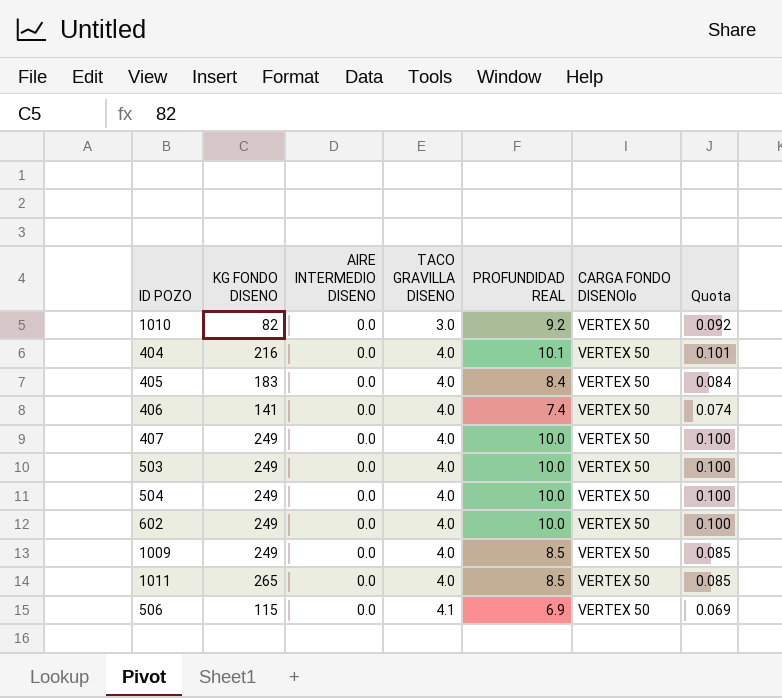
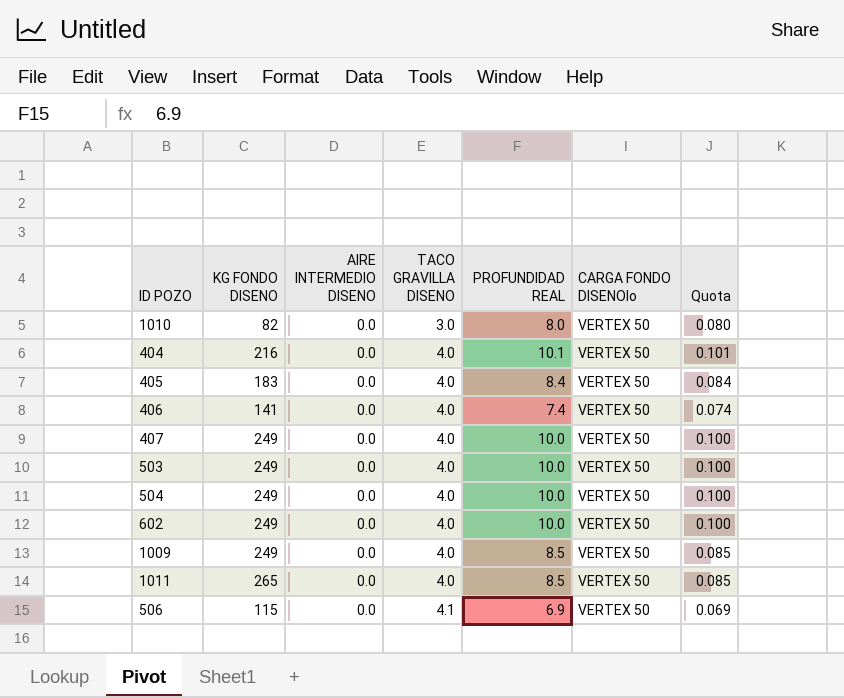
1010 | PROFUNDIDAD REAL: 9.2 -> 8.0
1010 | Quota: 0.092 -> 0.080

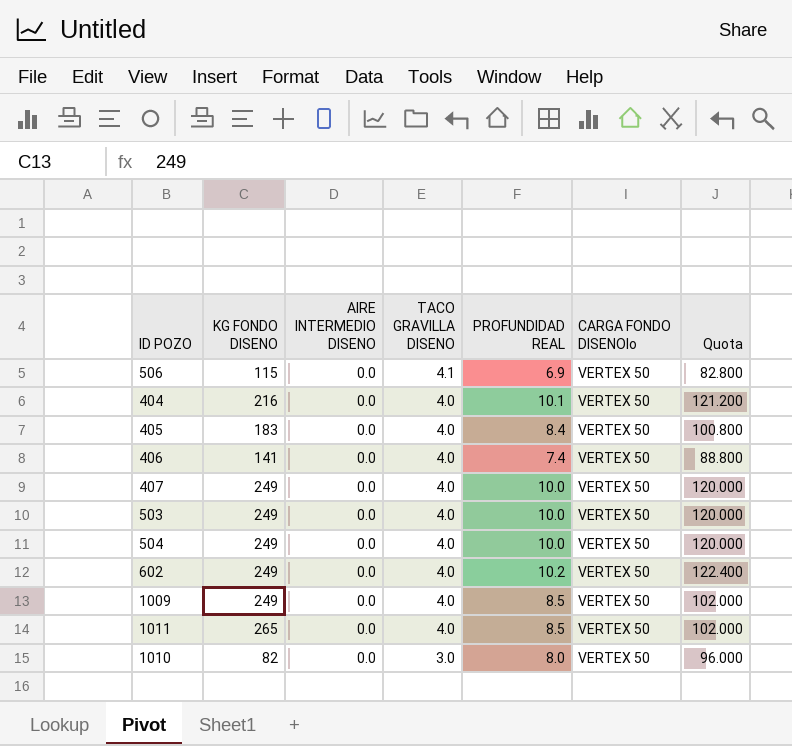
row order: TACO GRAVILLA DISENO ascending -> TACO GRAVILLA DISENO descending
column Quota | formula: [PROFUNDIDAD REAL] * 0.01 -> [PROFUNDIDAD REAL] * 12
602 | PROFUNDIDAD REAL: 10.0 -> 10.2

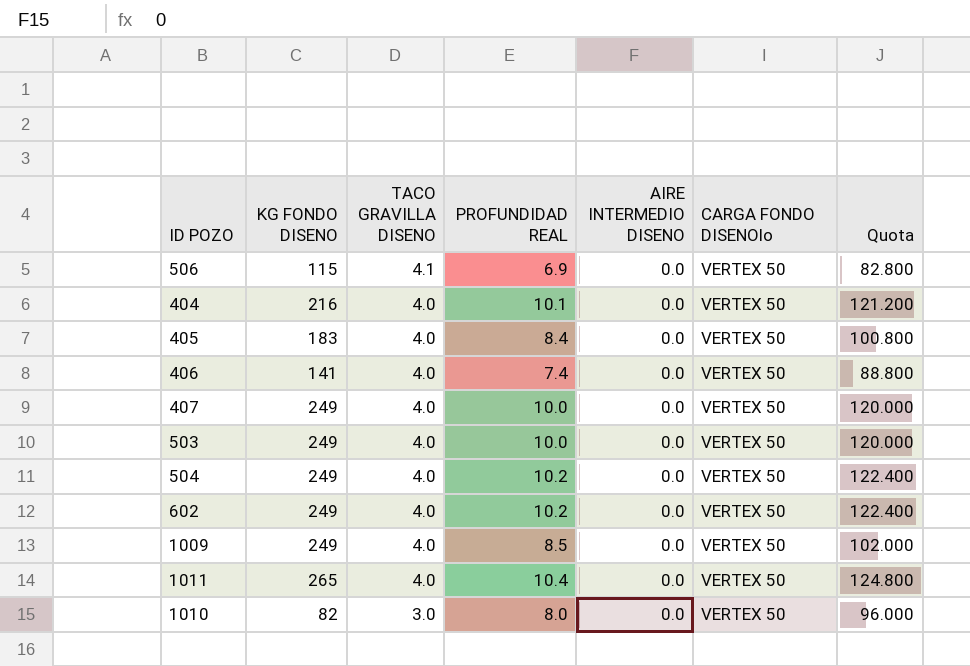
column AIRE INTERMEDIO DISENO | position: 3 -> 5
504 | PROFUNDIDAD REAL: 10.0 -> 10.2
504 | Quota: 120.000 -> 122.400
1011 | PROFUNDIDAD REAL: 8.5 -> 10.4
1011 | Quota: 102.000 -> 124.800

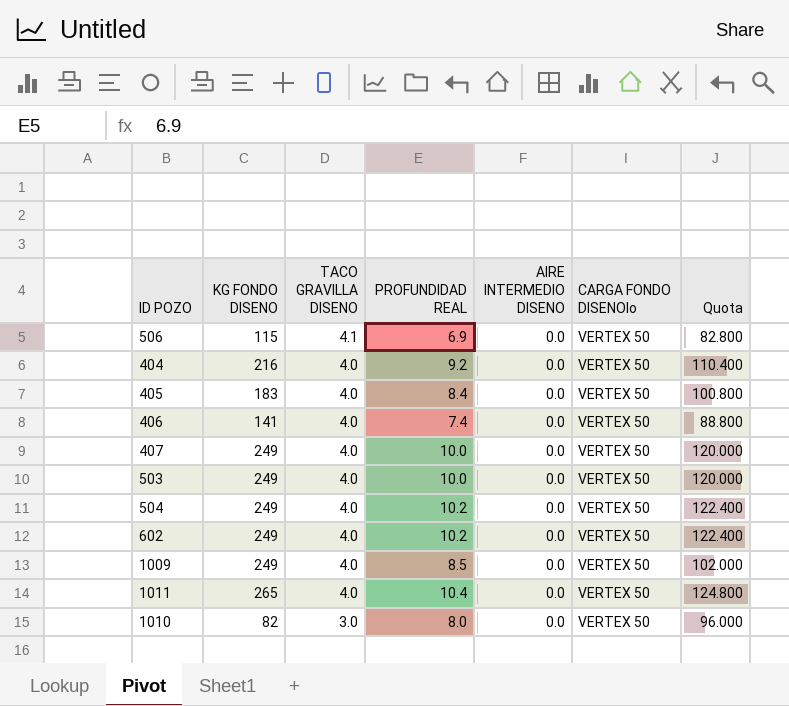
404 | PROFUNDIDAD REAL: 10.1 -> 9.2
404 | Quota: 121.200 -> 110.400

